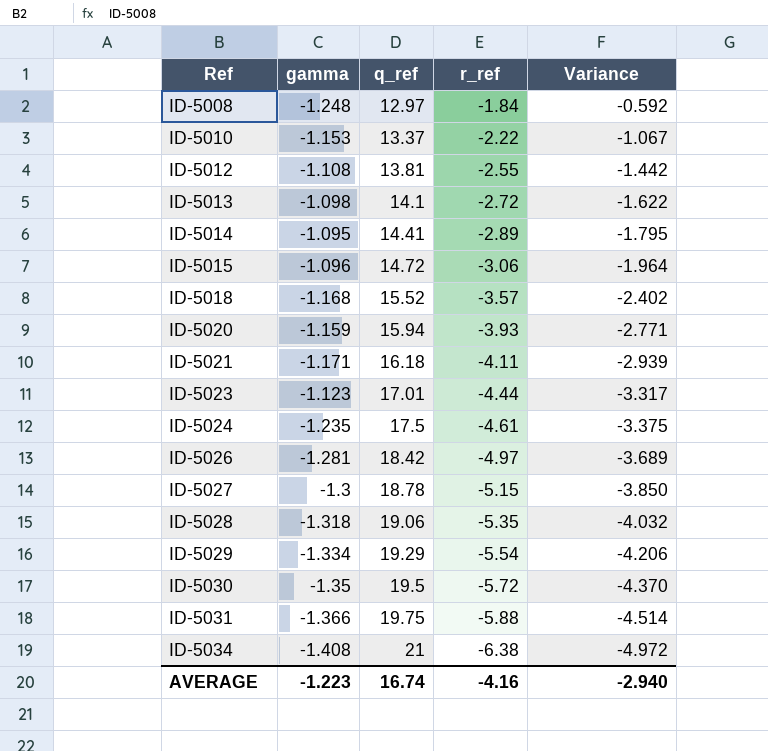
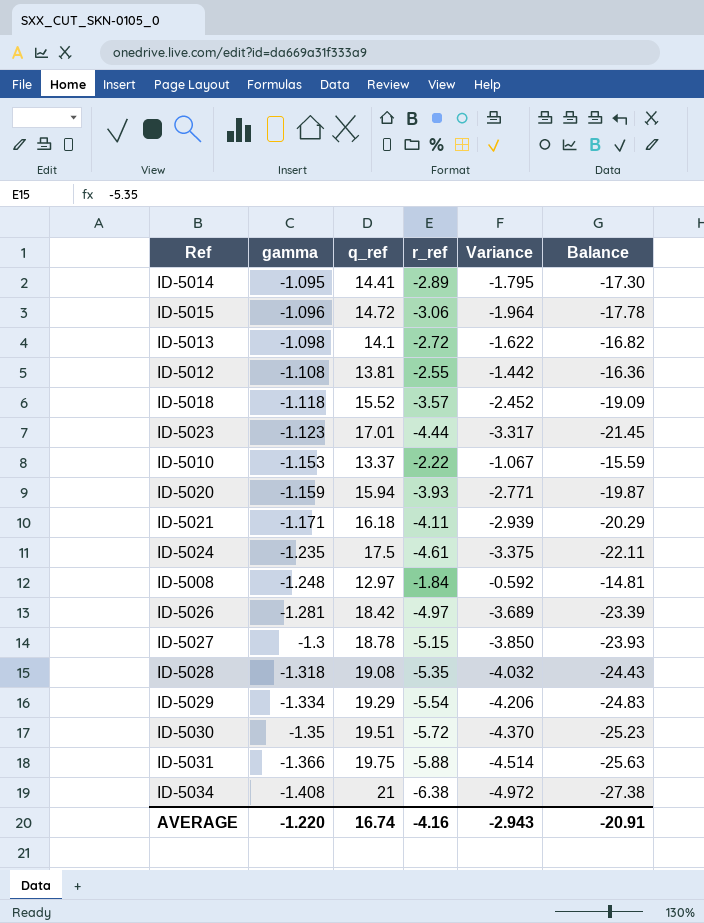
row order: Ref ascending -> gamma descending
column Balance | formula: none -> [r_ref] - [q_ref]
ID-5018 | gamma: -1.168 -> -1.118
ID-5018 | Variance: -2.402 -> -2.452
ID-5028 | q_ref: 19.06 -> 19.08
ID-5030 | q_ref: 19.5 -> 19.51
AVERAGE | gamma: -1.223 -> -1.220
AVERAGE | Variance: -2.940 -> -2.943

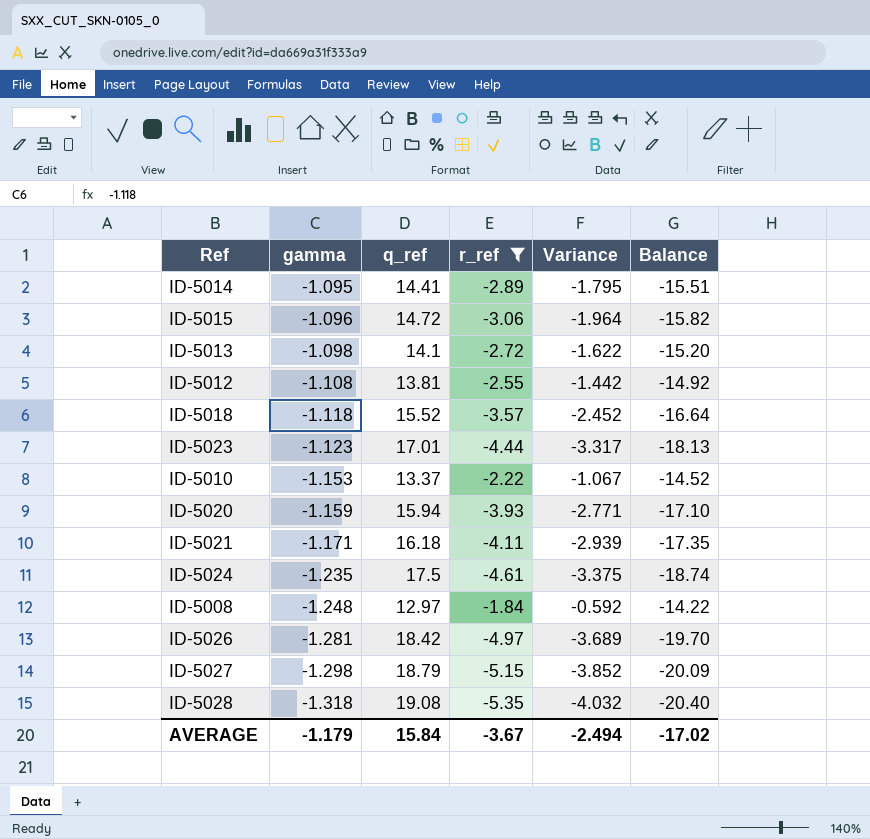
filter: none -> r_ref >= -5.35
column Balance | formula: [r_ref] - [q_ref] -> [gamma] - [q_ref]
ID-5027 | gamma: -1.3 -> -1.298
ID-5027 | q_ref: 18.78 -> 18.79
ID-5027 | Variance: -3.850 -> -3.852
AVERAGE | gamma: -1.220 -> -1.179
AVERAGE | q_ref: 16.74 -> 15.84
AVERAGE | r_ref: -4.16 -> -3.67
AVERAGE | Variance: -2.943 -> -2.494
AVERAGE | Balance: -20.91 -> -17.02

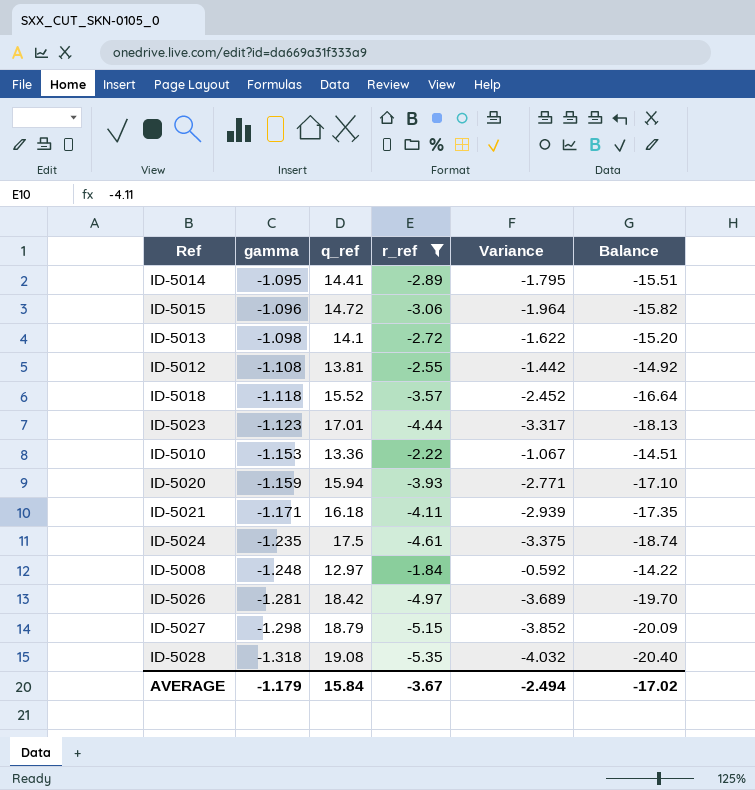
ID-5010 | q_ref: 13.37 -> 13.36
ID-5010 | Balance: -14.52 -> -14.51

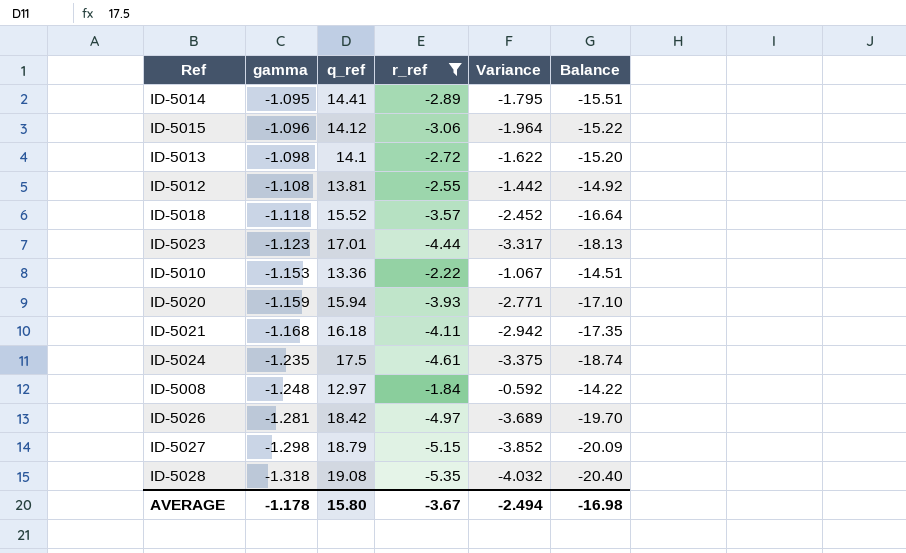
ID-5015 | q_ref: 14.72 -> 14.12
ID-5015 | Balance: -15.82 -> -15.22
ID-5021 | gamma: -1.171 -> -1.168
ID-5021 | Variance: -2.939 -> -2.942
AVERAGE | gamma: -1.179 -> -1.178
AVERAGE | q_ref: 15.84 -> 15.80
AVERAGE | Balance: -17.02 -> -16.98

